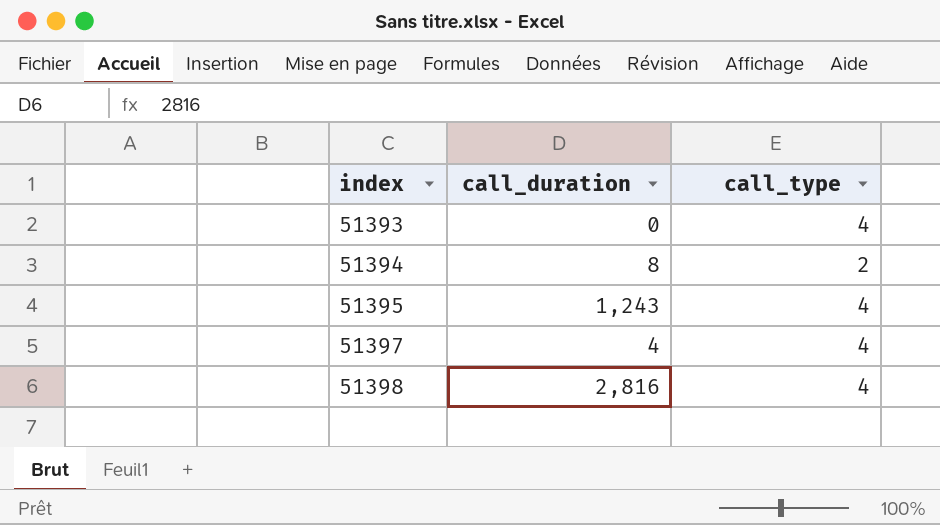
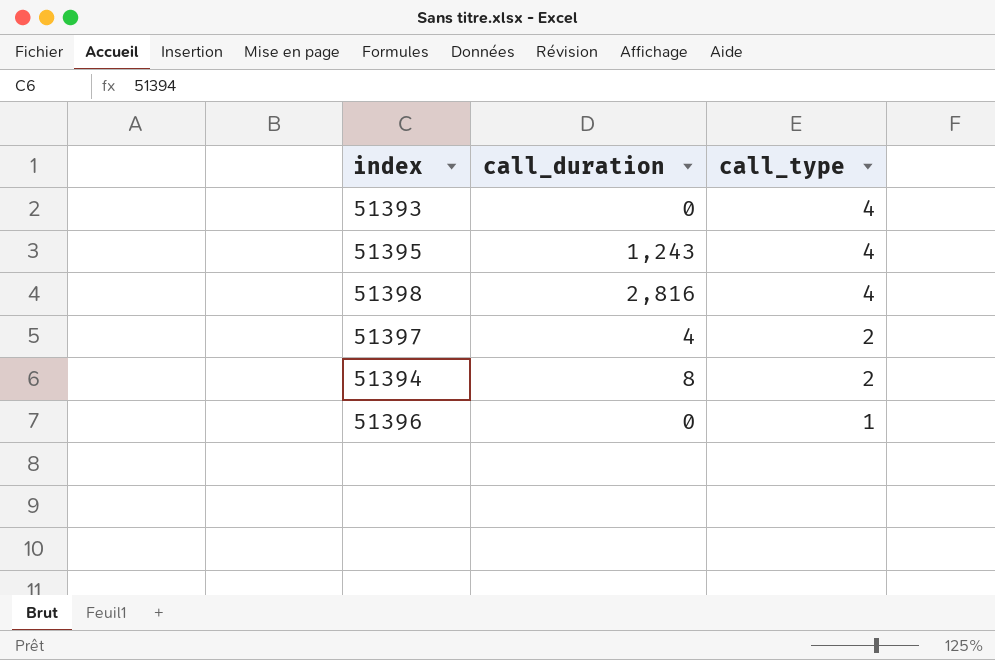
row order: index ascending -> call_type descending
51397 | call_type: 4 -> 2
row 51396: none -> 0 | 1

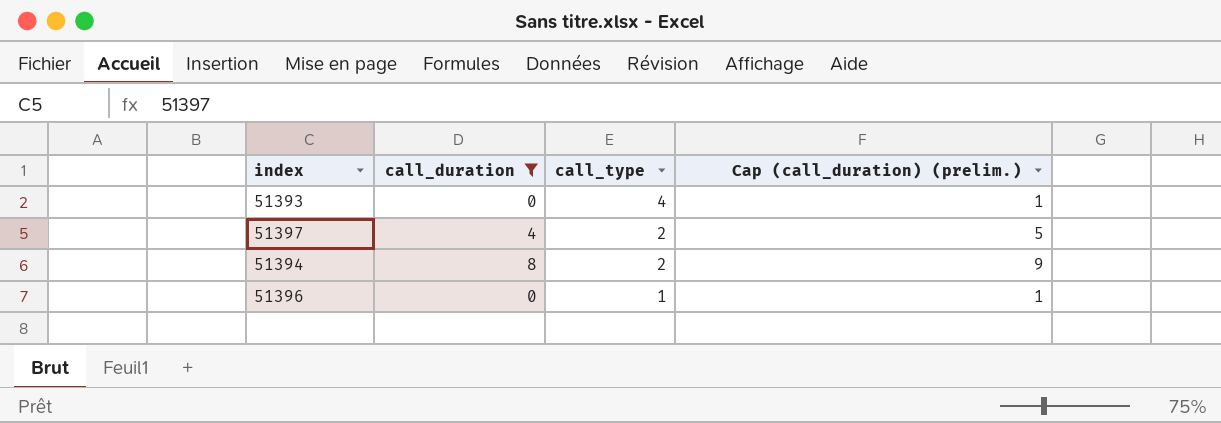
filter: none -> call_duration <= 8
column Cap (call_duration) (prelim.) | formula: none -> [call_duration] + 1

